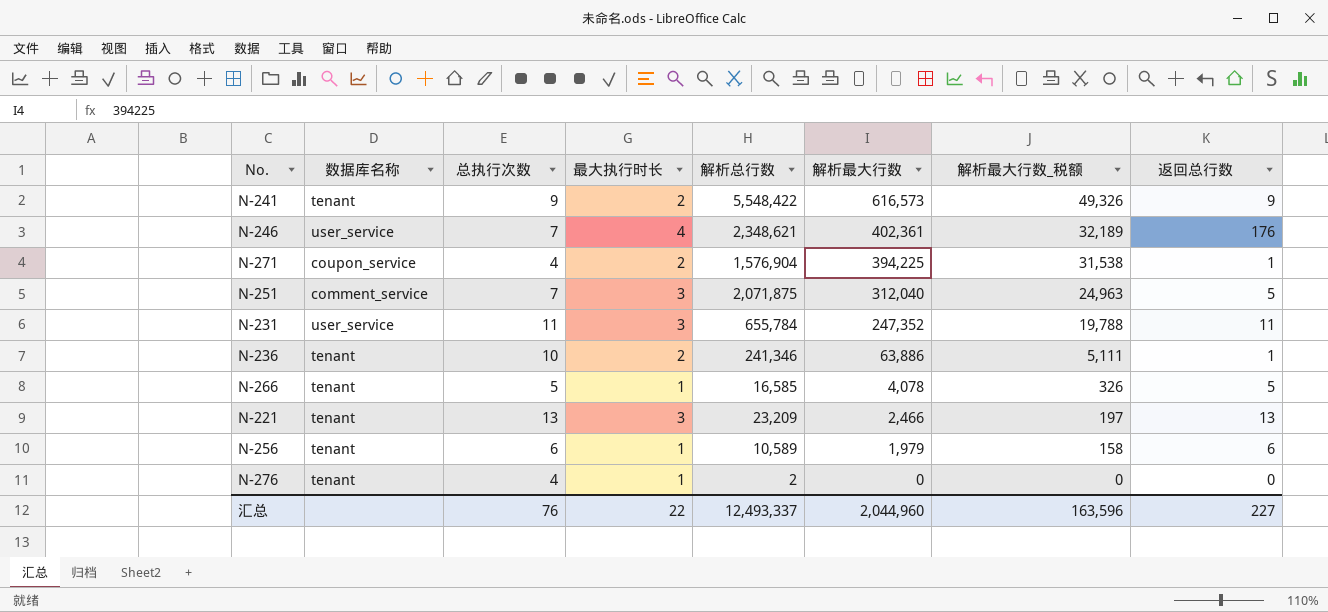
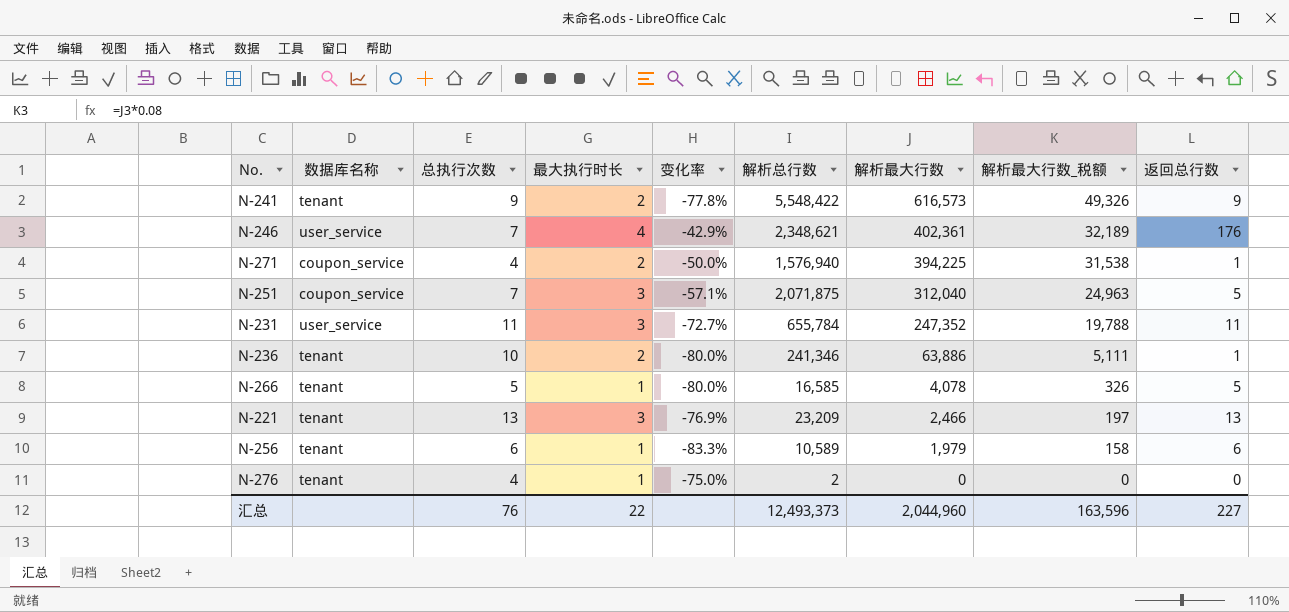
column 变化率 | formula: none -> ([最大执行时长] - [总执行次数]) / [总执行次数]
N-271 | 解析总行数: 1,576,904 -> 1,576,940
N-251 | 数据库名称: comment_service -> coupon_service
汇总 | 解析总行数: 12,493,337 -> 12,493,373

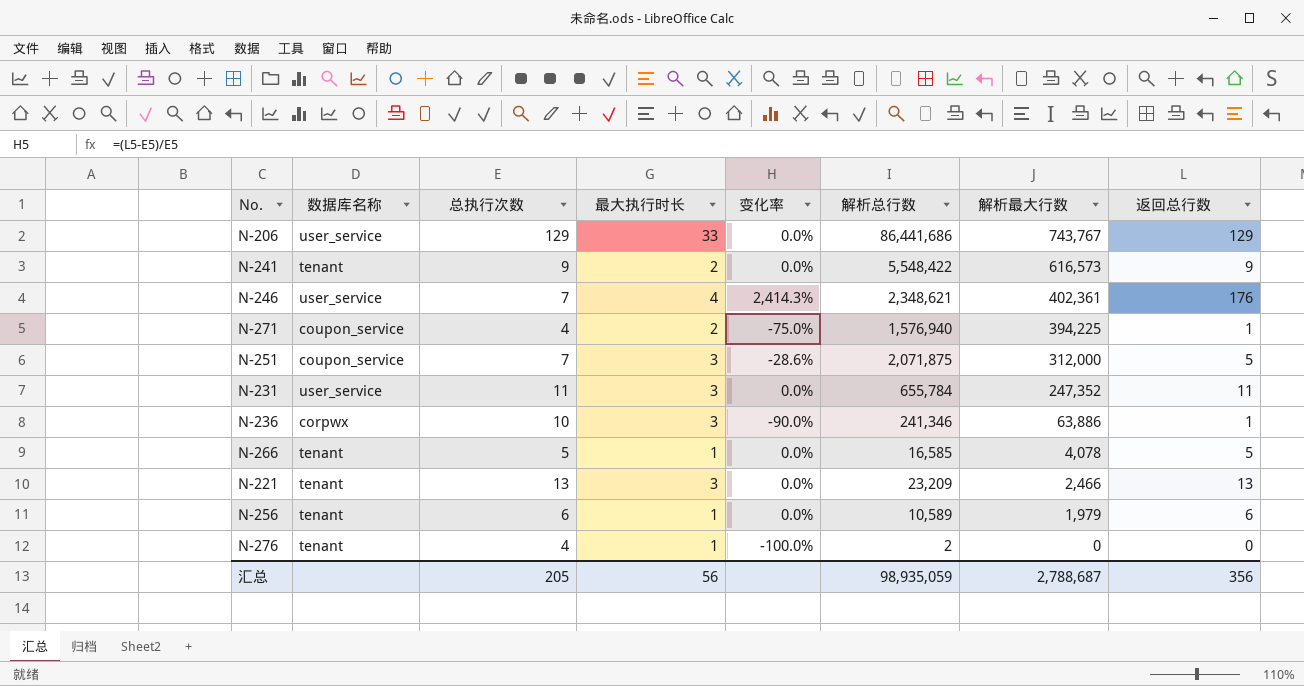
column 解析最大行数_税额 | formula: [解析最大行数] * 0.08 -> none
column 变化率 | formula: ([最大执行时长] - [总执行次数]) / [总执行次数] -> ([返回总行数] - [总执行次数]) / [总执行次数]
row N-206: none -> user_service | 129 | 33 | 0.0% | 86,441,686 | 743,767 | 129
N-251 | 解析最大行数: 312,040 -> 312,000
N-236 | 数据库名称: tenant -> corpwx
N-236 | 最大执行时长: 2 -> 3
汇总 | 总执行次数: 76 -> 205
汇总 | 最大执行时长: 22 -> 56
汇总 | 解析总行数: 12,493,373 -> 98,935,059
汇总 | 解析最大行数: 2,044,960 -> 2,788,687
汇总 | 返回总行数: 227 -> 356

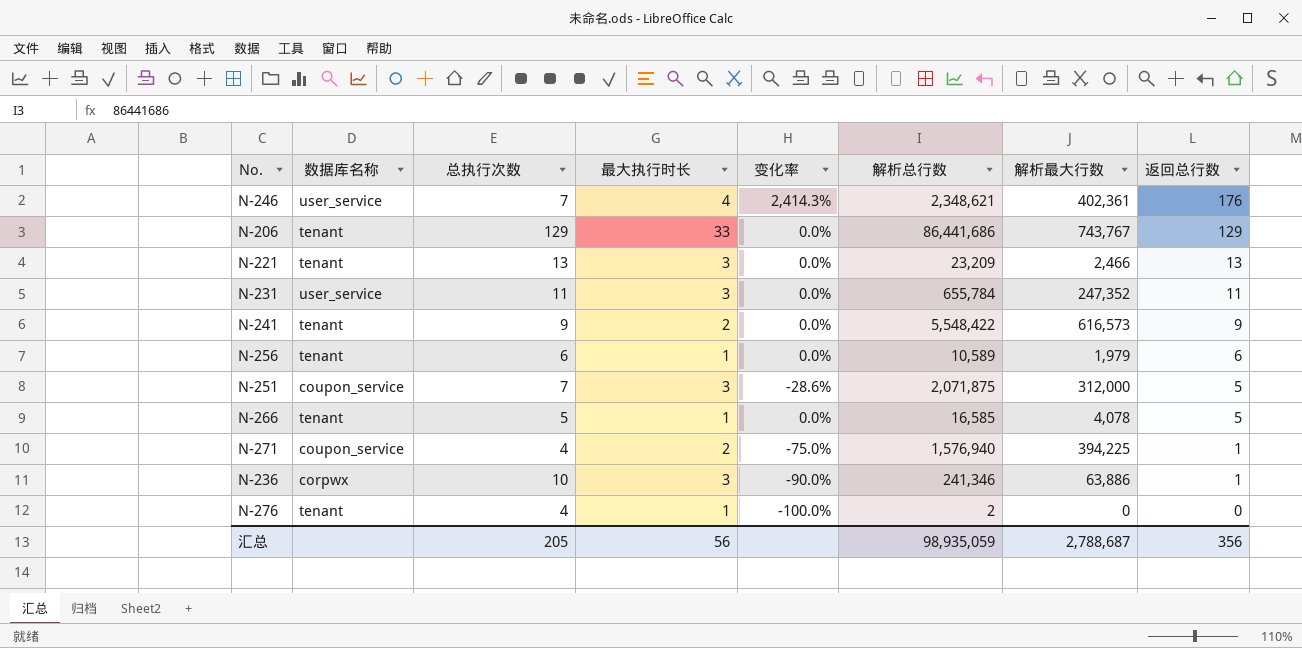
row order: 解析最大行数 descending -> 返回总行数 descending
N-206 | 数据库名称: user_service -> tenant

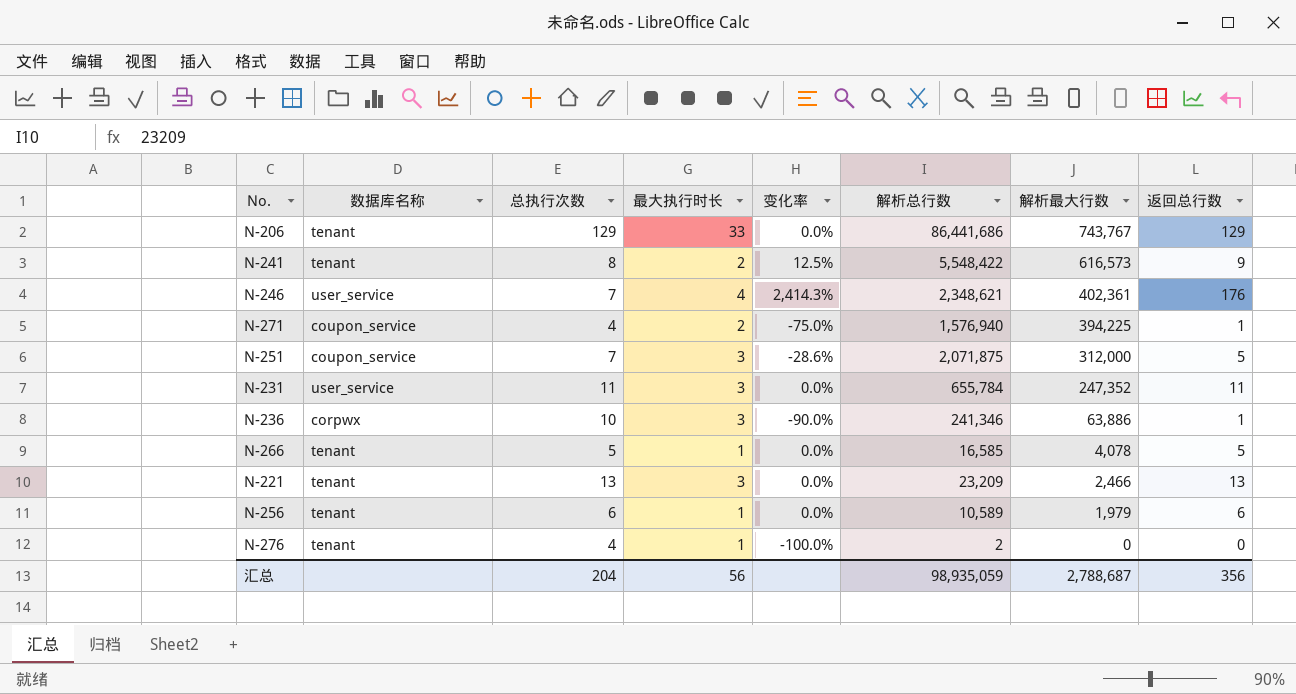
row order: 返回总行数 descending -> 解析最大行数 descending
N-241 | 总执行次数: 9 -> 8
N-241 | 变化率: 0.0% -> 12.5%
汇总 | 总执行次数: 205 -> 204

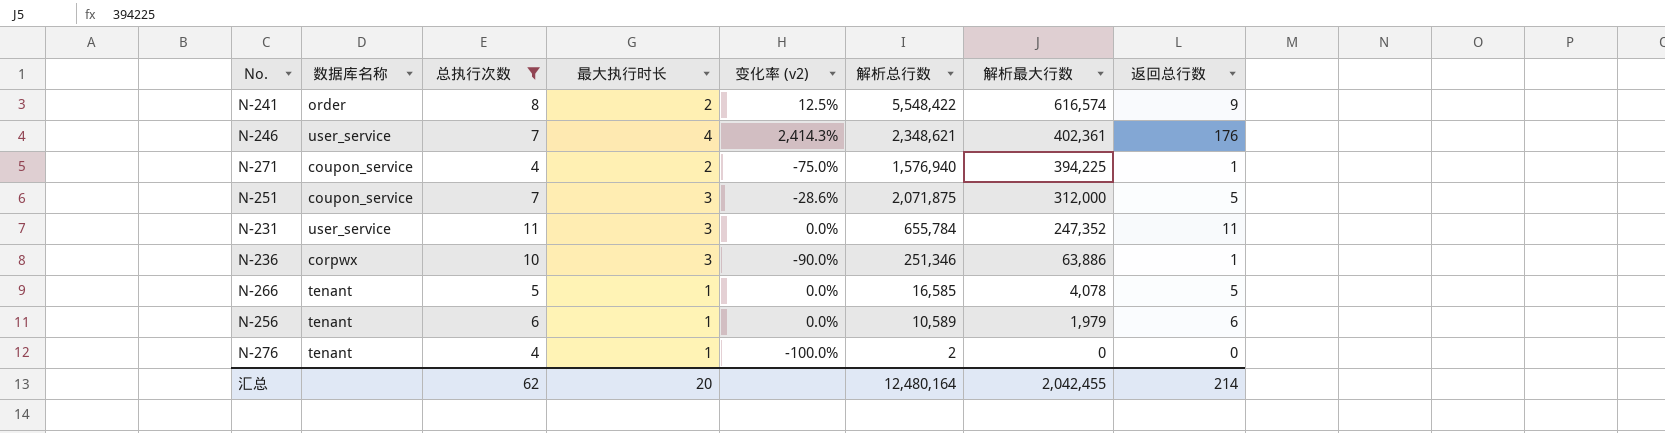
filter: none -> 总执行次数 <= 11
column name: 变化率 -> 变化率 (v2)
N-241 | 数据库名称: tenant -> order
N-241 | 解析最大行数: 616,573 -> 616,574
N-236 | 解析总行数: 241,346 -> 251,346
汇总 | 总执行次数: 204 -> 62
汇总 | 最大执行时长: 56 -> 20
汇总 | 解析总行数: 98,935,059 -> 12,480,164
汇总 | 解析最大行数: 2,788,687 -> 2,042,455
汇总 | 返回总行数: 356 -> 214

